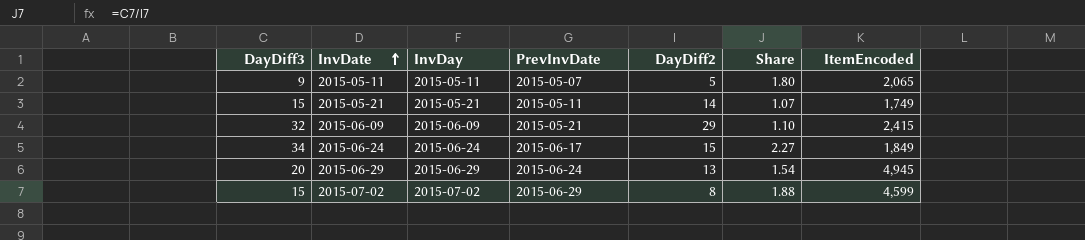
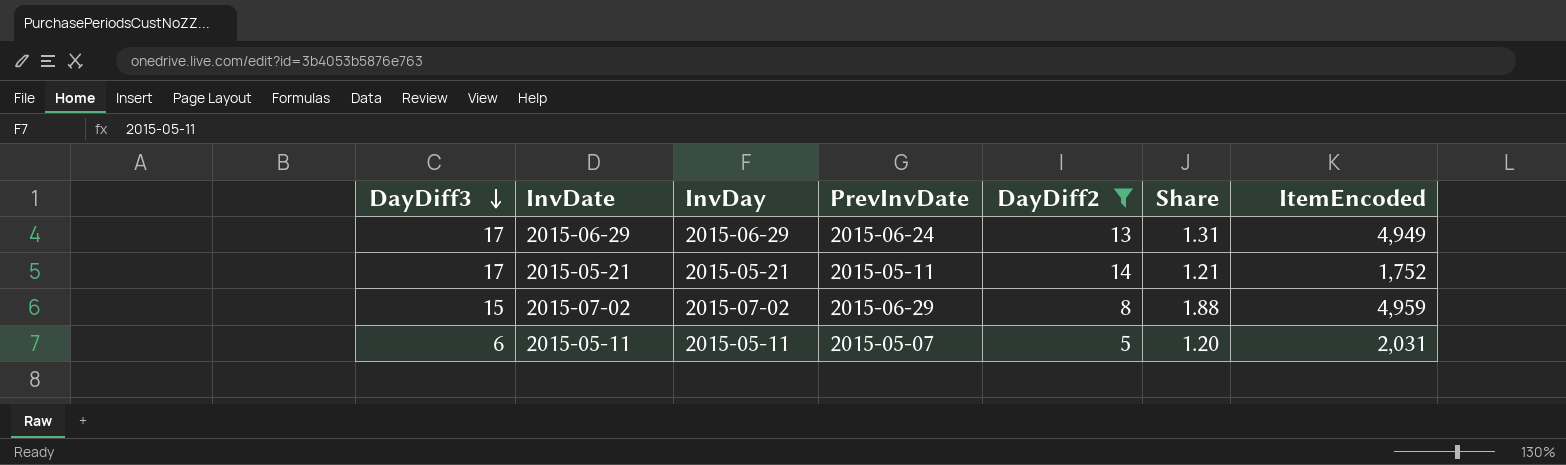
filter: none -> DayDiff2 <= 14
row order: InvDate ascending -> DayDiff3 descending
2015-06-29 | DayDiff3: 20 -> 17
2015-06-29 | Share: 1.54 -> 1.31
2015-06-29 | ItemEncoded: 4,945 -> 4,949
2015-05-21 | DayDiff3: 15 -> 17
2015-05-21 | Share: 1.07 -> 1.21
2015-05-21 | ItemEncoded: 1,749 -> 1,752
2015-07-02 | ItemEncoded: 4,599 -> 4,959
2015-05-11 | DayDiff3: 9 -> 6
2015-05-11 | Share: 1.80 -> 1.20
2015-05-11 | ItemEncoded: 2,065 -> 2,031

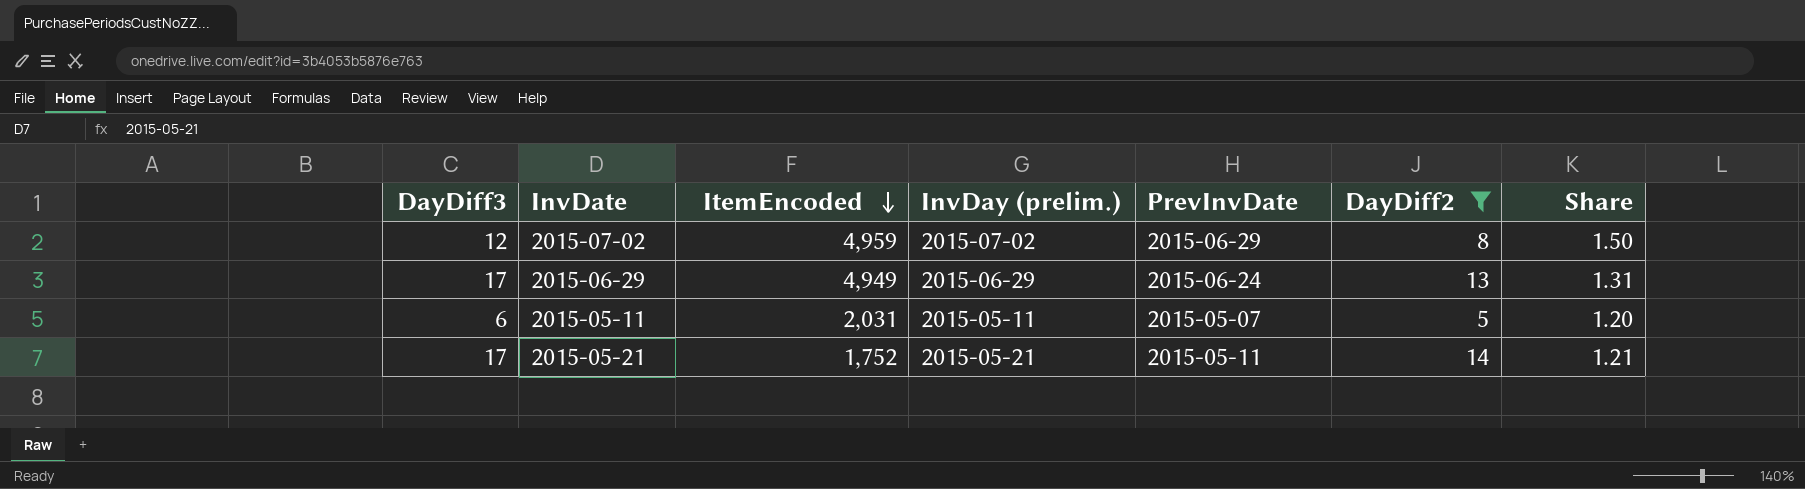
row order: DayDiff3 descending -> ItemEncoded descending
column ItemEncoded | position: 7 -> 3
column name: InvDay -> InvDay (prelim.)
2015-07-02 | DayDiff3: 15 -> 12
2015-07-02 | Share: 1.88 -> 1.50

